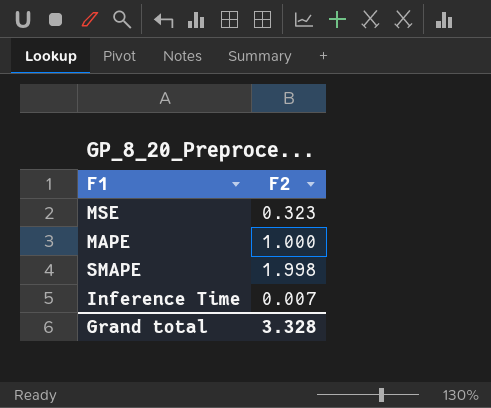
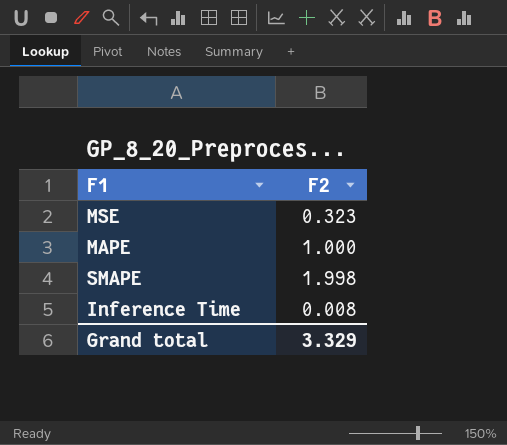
Inference Time | F2: 0.007 -> 0.008
Grand total | F2: 3.328 -> 3.329

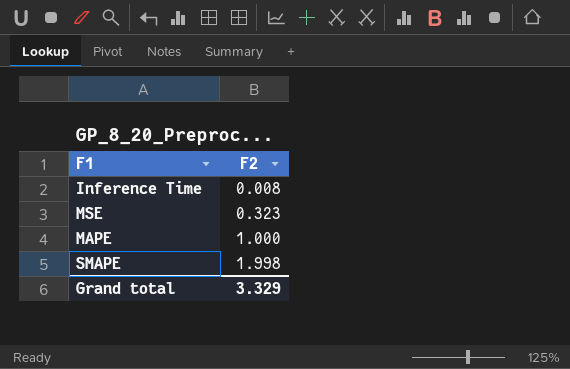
row order: none -> F2 ascending

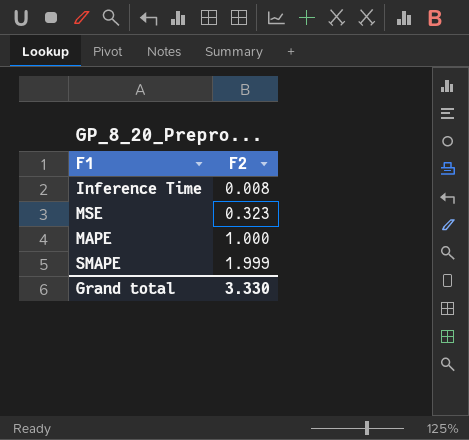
SMAPE | F2: 1.998 -> 1.999
Grand total | F2: 3.329 -> 3.330

